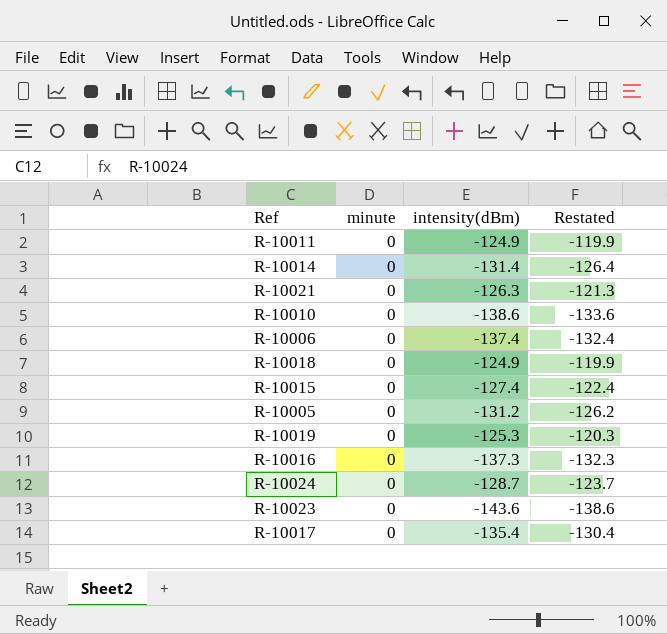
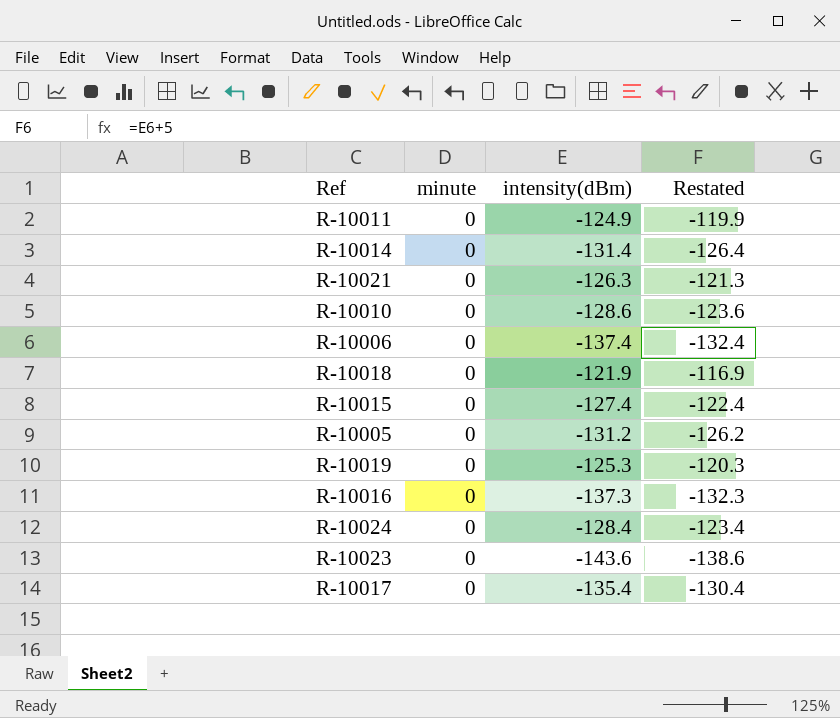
R-10010 | intensity(dBm): -138.6 -> -128.6
R-10010 | Restated: -133.6 -> -123.6
R-10018 | intensity(dBm): -124.9 -> -121.9
R-10018 | Restated: -119.9 -> -116.9
R-10024 | intensity(dBm): -128.7 -> -128.4
R-10024 | Restated: -123.7 -> -123.4

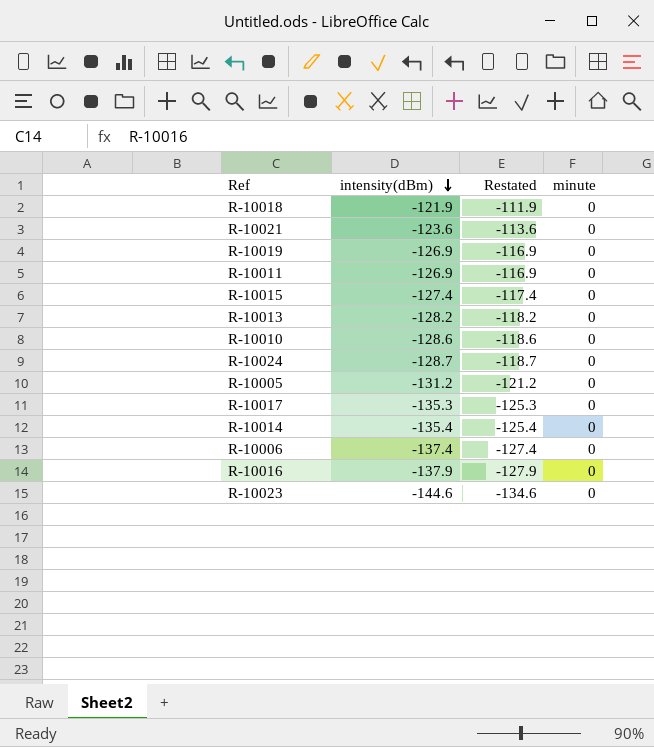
row order: none -> intensity(dBm) descending
column Restated | formula: [intensity(dBm)] + 5 -> [intensity(dBm)] + 10
column minute | position: 2 -> 4
R-10021 | intensity(dBm): -126.3 -> -123.6
R-10019 | intensity(dBm): -125.3 -> -126.9
R-10011 | intensity(dBm): -124.9 -> -126.9
row R-10013: none -> -128.2 | -118.2 | 0
R-10024 | intensity(dBm): -128.4 -> -128.7
R-10017 | intensity(dBm): -135.4 -> -135.3
R-10014 | intensity(dBm): -131.4 -> -135.4
R-10016 | intensity(dBm): -137.3 -> -137.9
R-10023 | intensity(dBm): -143.6 -> -144.6

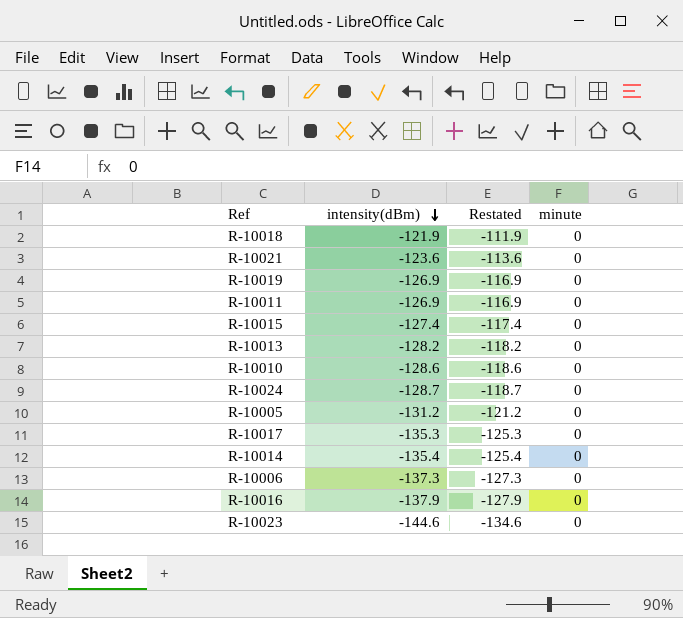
R-10006 | intensity(dBm): -137.4 -> -137.3
R-10006 | Restated: -127.4 -> -127.3

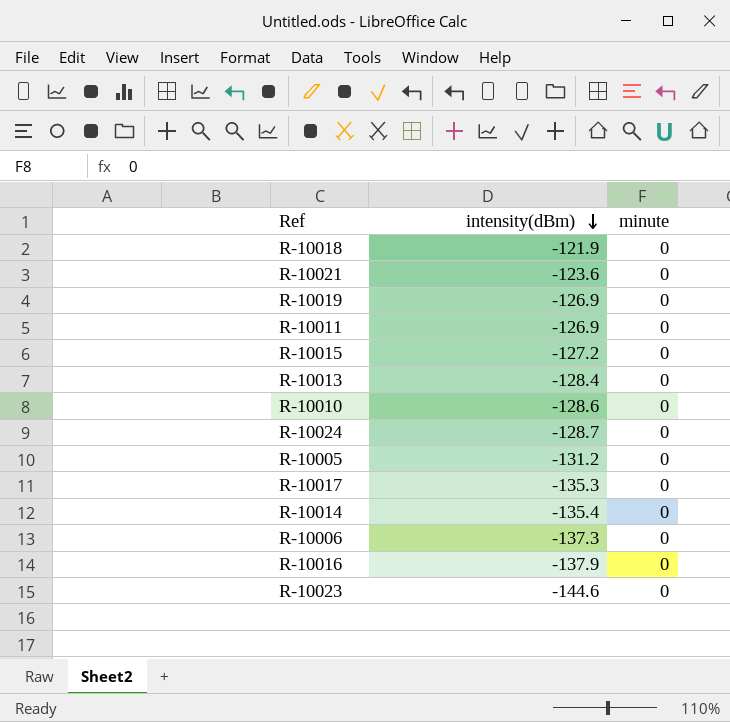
column Restated | formula: [intensity(dBm)] + 10 -> none
R-10015 | intensity(dBm): -127.4 -> -127.2
R-10013 | intensity(dBm): -128.2 -> -128.4

